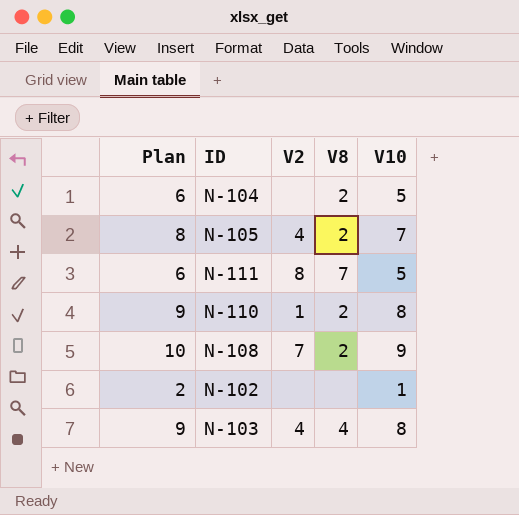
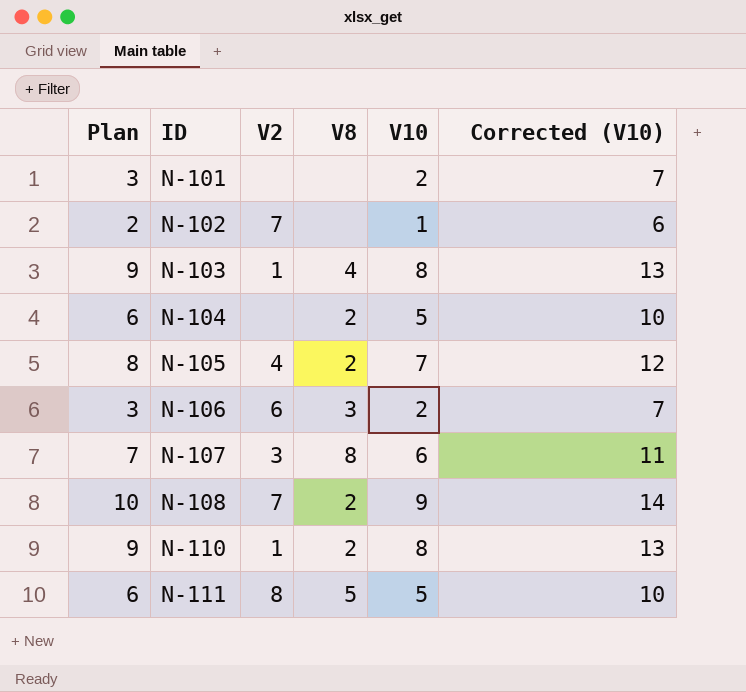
row order: none -> ID ascending
column Corrected (V10) | formula: none -> [V10] + 5
row N-101: none -> 3 | none | none | 2 | 7
N-102 | V2: none -> 7
N-103 | V2: 4 -> 1
row N-106: none -> 3 | 6 | 3 | 2 | 7
row N-107: none -> 7 | 3 | 8 | 6 | 11
N-111 | V8: 7 -> 5

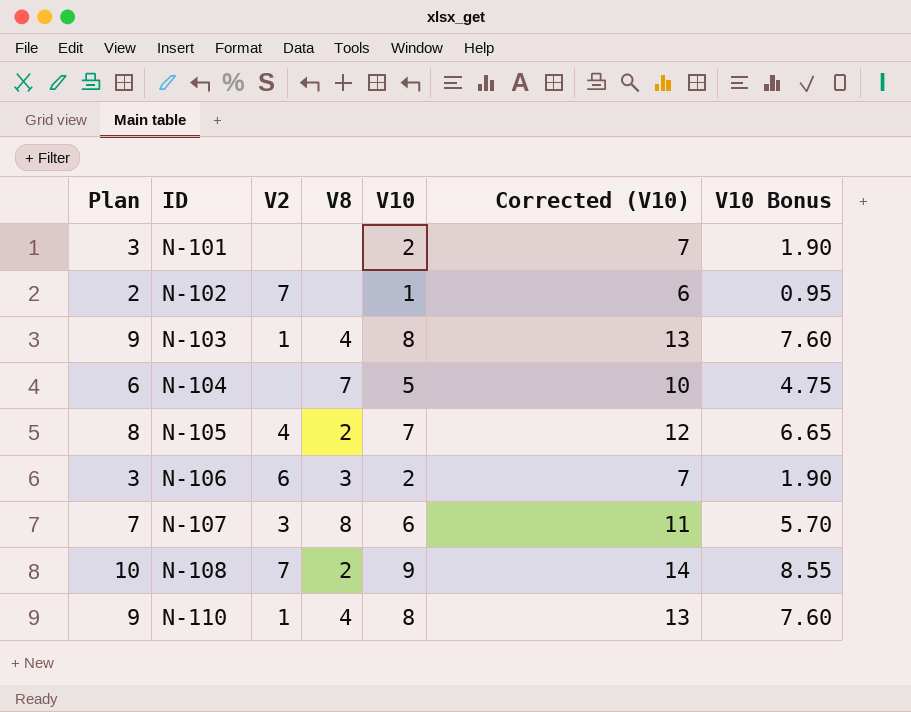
column V10 Bonus | formula: none -> [V10] * 0.95
row N-111: 6 | 8 | 5 | 5 | 10 -> none
N-104 | V8: 2 -> 7
N-110 | V8: 2 -> 4

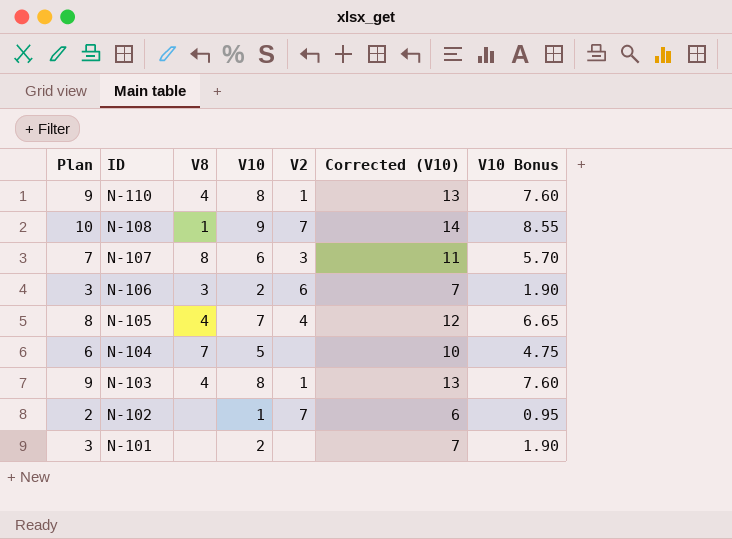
row order: ID ascending -> ID descending
column V2 | position: 3 -> 5
N-108 | V8: 2 -> 1
N-105 | V8: 2 -> 4

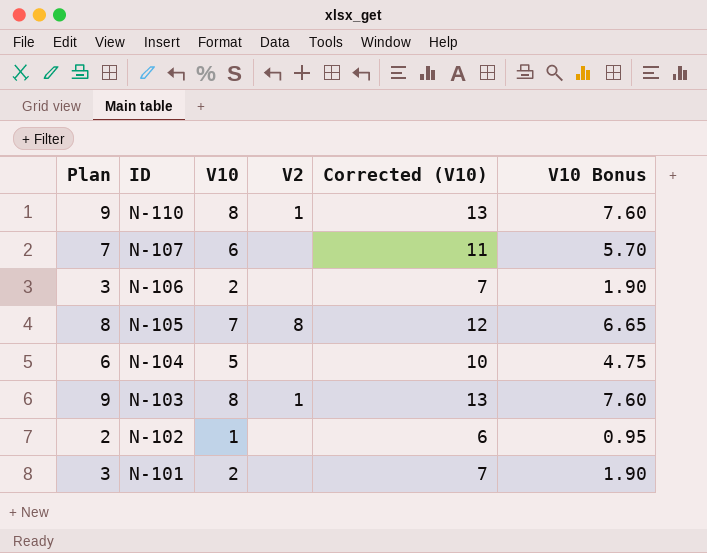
column V8 | position: 3 -> none
row N-108: 10 | 1 | 9 | 7 | 14 | 8.55 -> none
N-107 | V2: 3 -> none
N-106 | V2: 6 -> none
N-105 | V2: 4 -> 8
N-102 | V2: 7 -> none

